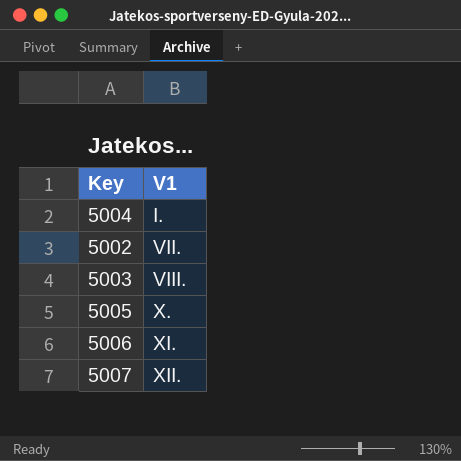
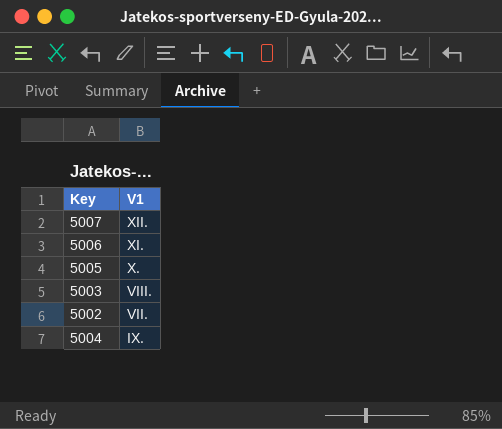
row order: V1 ascending -> V1 descending
5004 | V1: I. -> IX.

